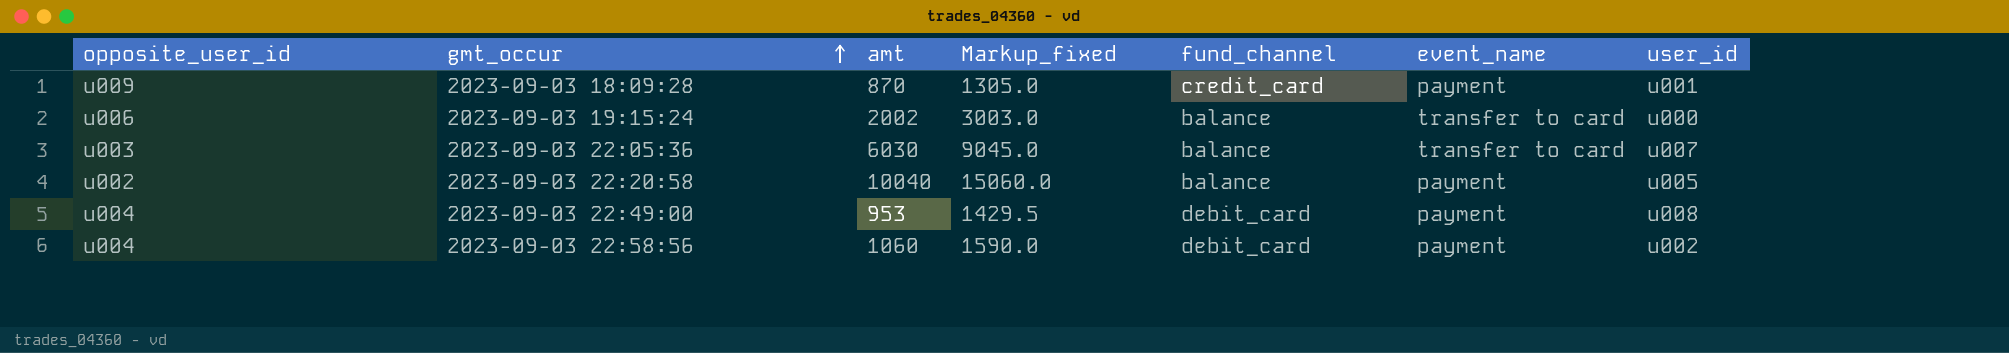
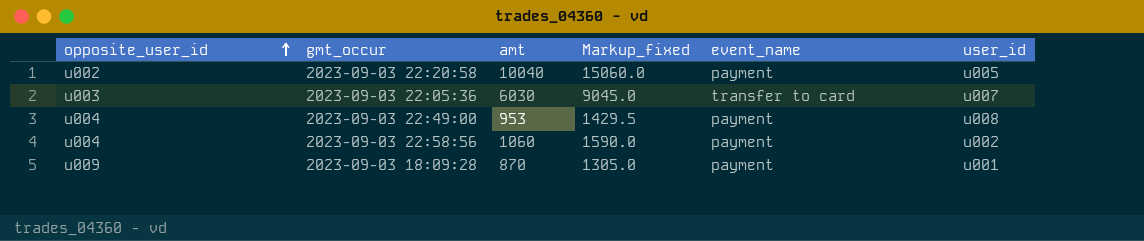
row order: gmt_occur ascending -> opposite_user_id ascending
column fund_channel | position: 5 -> none
row 2023-09-03 19:15:24: u006 | 2002 | 3003.0 | balance | transfer to card | u000 -> none

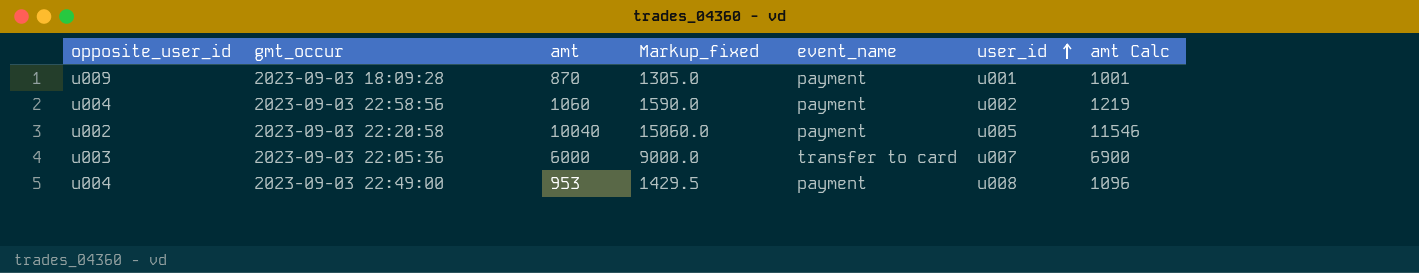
row order: opposite_user_id ascending -> user_id ascending
column amt Calc | formula: none -> [amt] * 1.15
2023-09-03 22:05:36 | amt: 6030 -> 6000
2023-09-03 22:05:36 | Markup_fixed: 9045.0 -> 9000.0

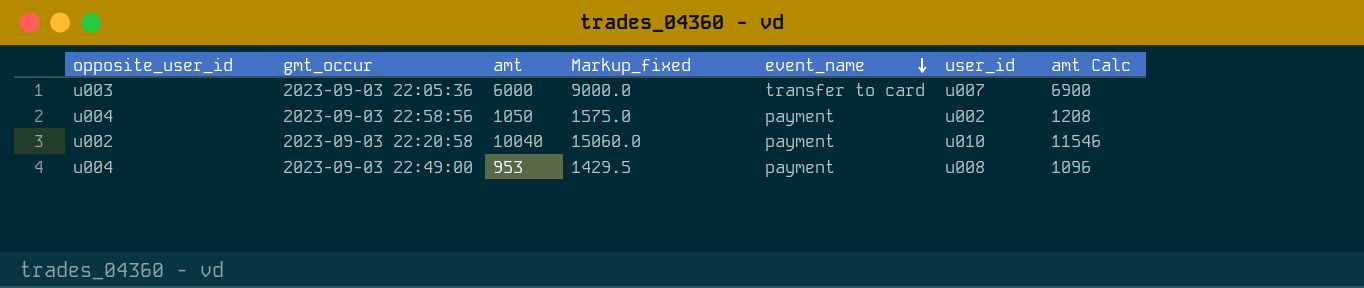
row order: user_id ascending -> event_name descending
row 2023-09-03 18:09:28: u009 | 870 | 1305.0 | payment | u001 | 1001 -> none
2023-09-03 22:58:56 | amt: 1060 -> 1050
2023-09-03 22:58:56 | Markup_fixed: 1590.0 -> 1575.0
2023-09-03 22:58:56 | amt Calc: 1219 -> 1208
2023-09-03 22:20:58 | user_id: u005 -> u010

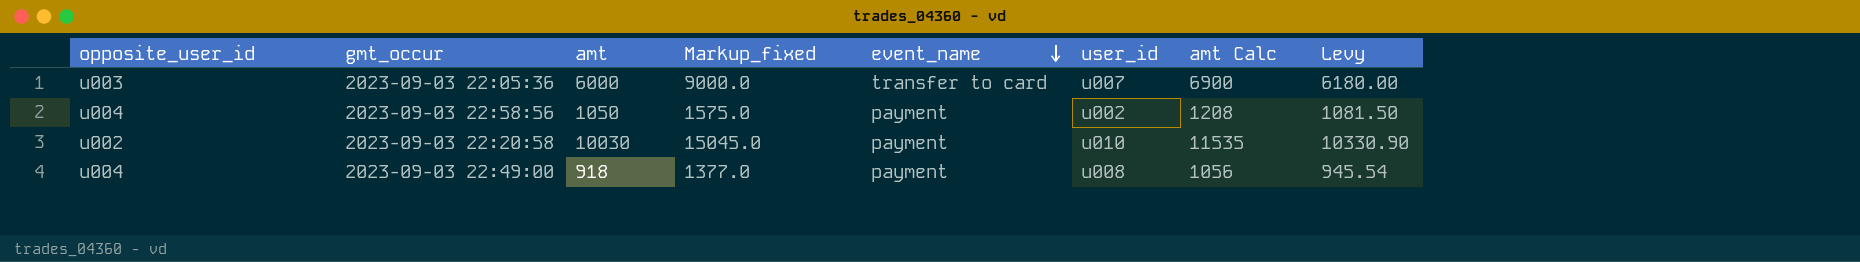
column Levy | formula: none -> [amt] * 1.03
2023-09-03 22:20:58 | amt: 10040 -> 10030
2023-09-03 22:20:58 | Markup_fixed: 15060.0 -> 15045.0
2023-09-03 22:20:58 | amt Calc: 11546 -> 11535
2023-09-03 22:49:00 | amt: 953 -> 918
2023-09-03 22:49:00 | Markup_fixed: 1429.5 -> 1377.0
2023-09-03 22:49:00 | amt Calc: 1096 -> 1056

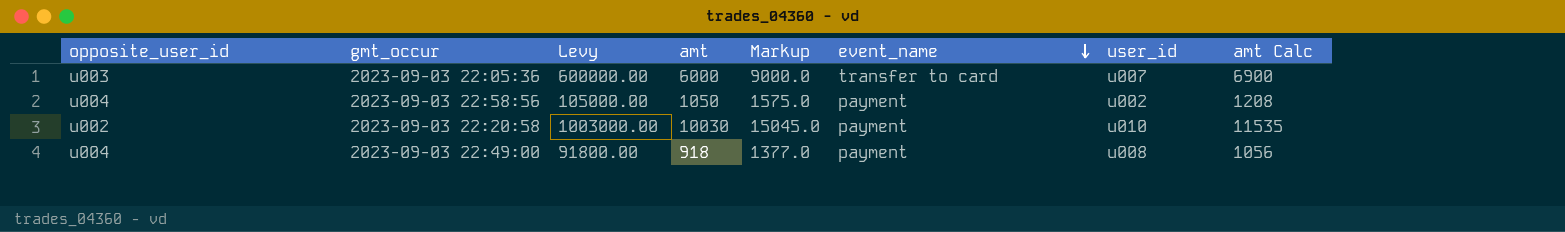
column Levy | formula: [amt] * 1.03 -> [amt] * 100
column Levy | position: 8 -> 3
column name: Markup_fixed -> Markup

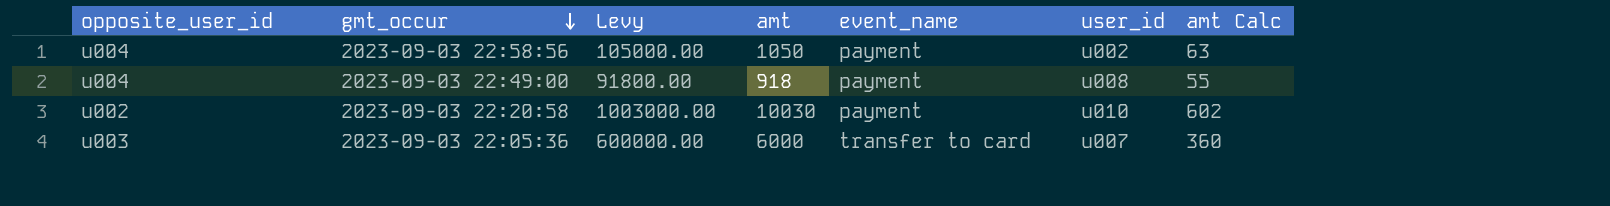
row order: event_name descending -> gmt_occur descending
column Markup | formula: [amt] * 1.5 -> none
column amt Calc | formula: [amt] * 1.15 -> [amt] * 0.06

